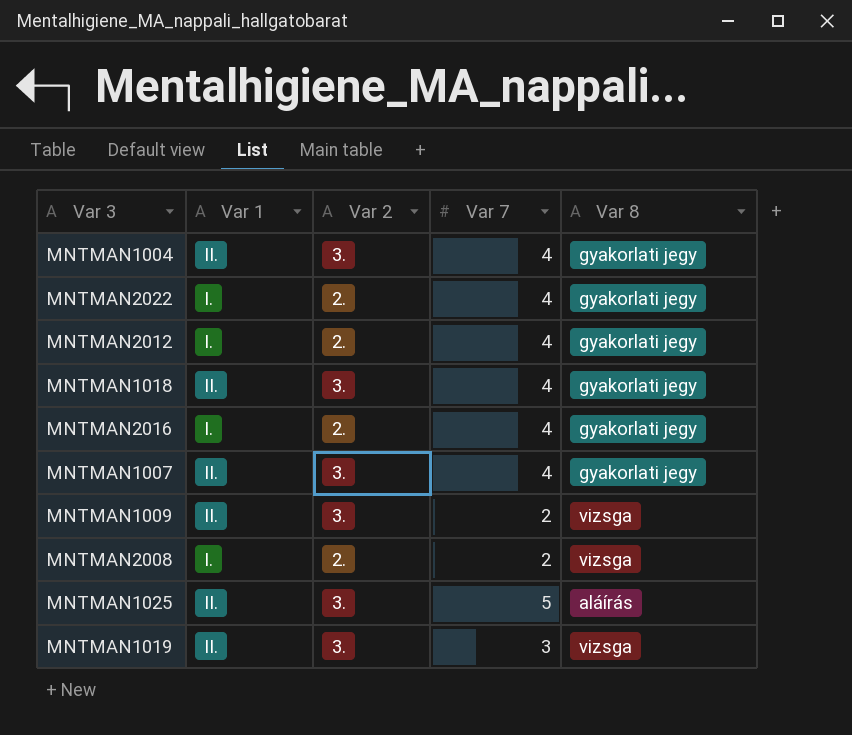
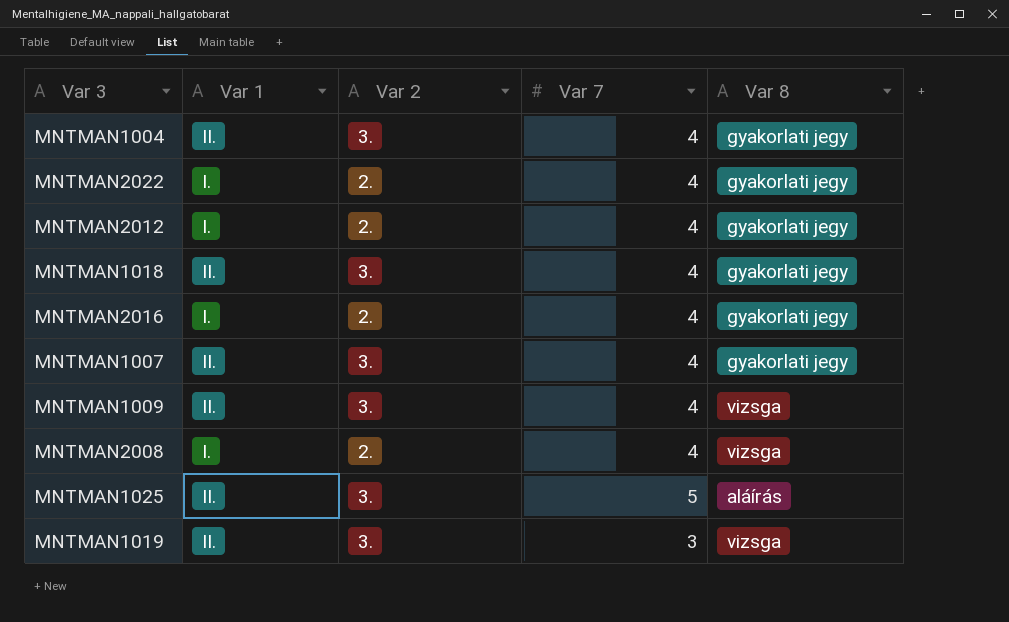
MNTMAN1009 | Var 7: 2 -> 4
MNTMAN2008 | Var 7: 2 -> 4

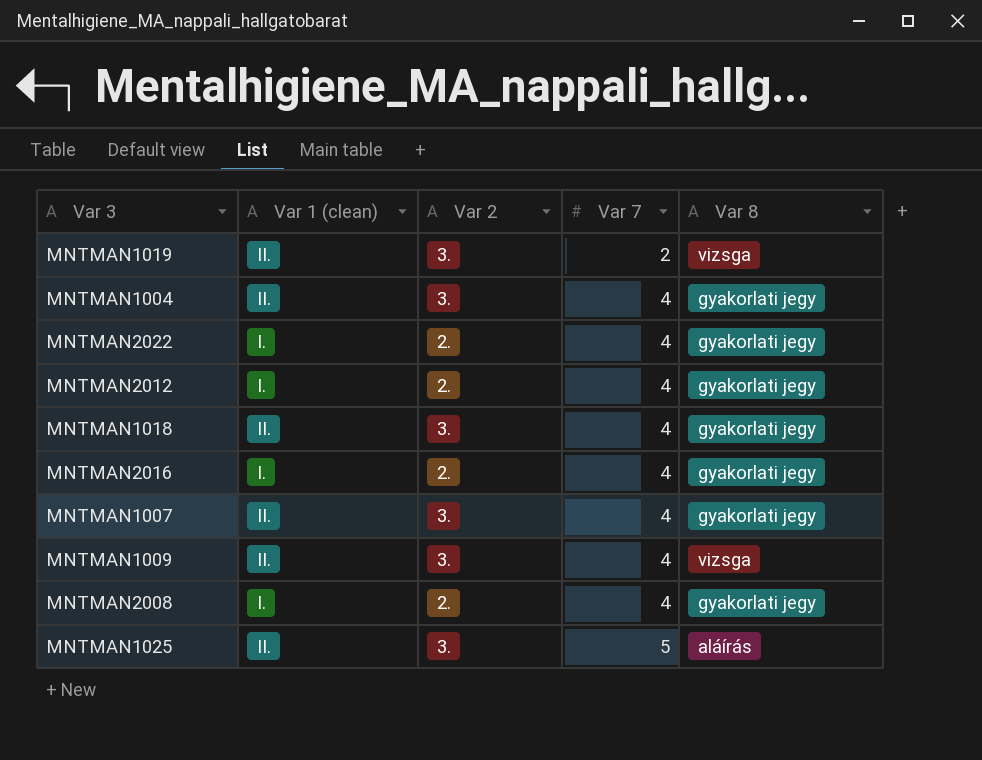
row order: none -> Var 7 ascending
column name: Var 1 -> Var 1 (clean)
MNTMAN1019 | Var 7: 3 -> 2
MNTMAN2008 | Var 8: vizsga -> gyakorlati jegy

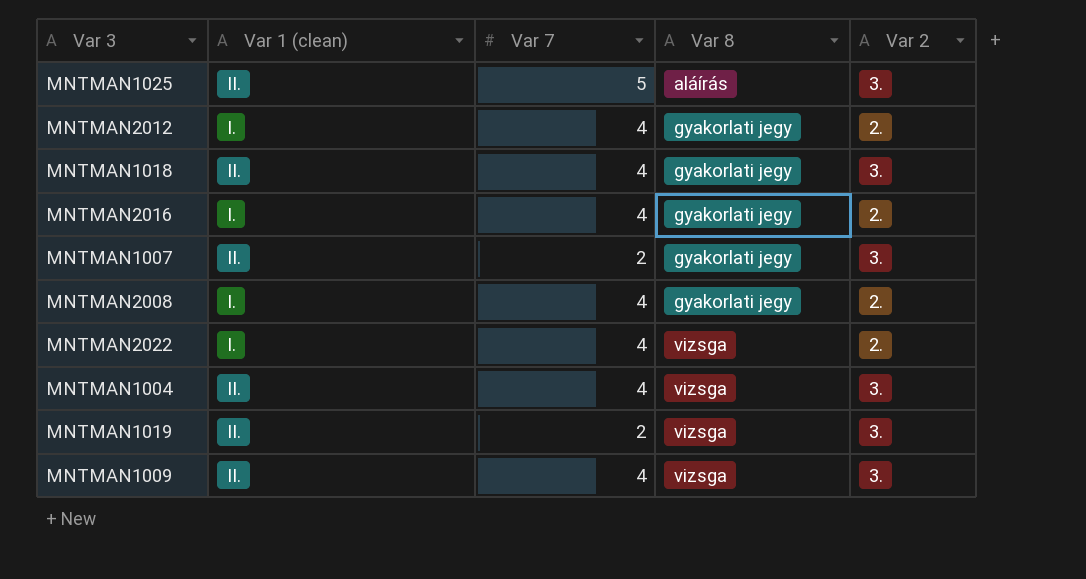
row order: Var 7 ascending -> Var 8 ascending
column Var 2 | position: 3 -> 5
MNTMAN1007 | Var 7: 4 -> 2
MNTMAN2022 | Var 8: gyakorlati jegy -> vizsga
MNTMAN1004 | Var 8: gyakorlati jegy -> vizsga

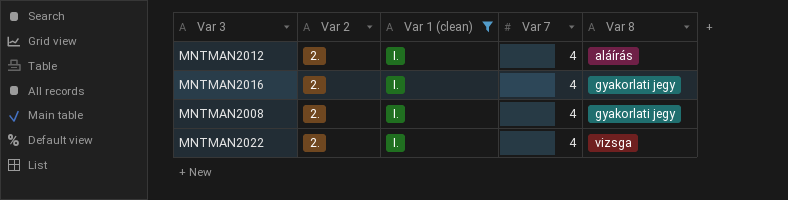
filter: none -> Var 1 (clean) = I.
column Var 2 | position: 5 -> 2
MNTMAN2012 | Var 8: gyakorlati jegy -> aláírás

